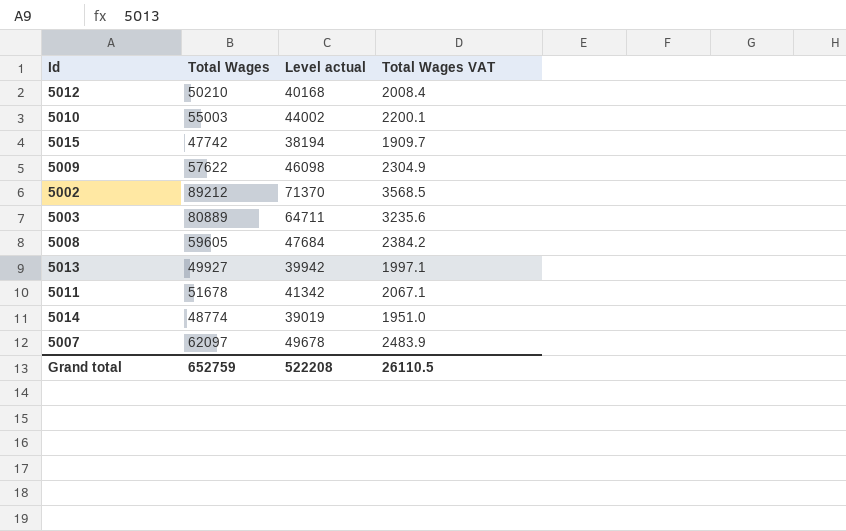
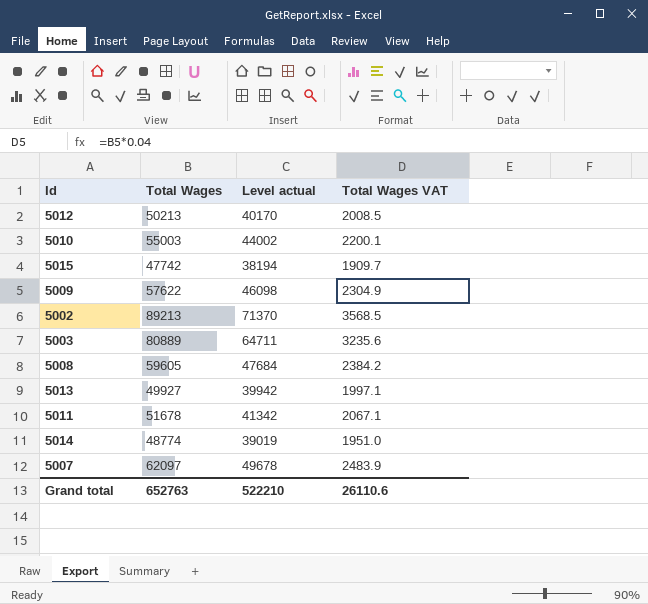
5012 | Total Wages: 50210 -> 50213
5012 | Level actual: 40168 -> 40170
5012 | Total Wages VAT: 2008.4 -> 2008.5
5002 | Total Wages: 89212 -> 89213
Grand total | Total Wages: 652759 -> 652763
Grand total | Level actual: 522208 -> 522210
Grand total | Total Wages VAT: 26110.5 -> 26110.6

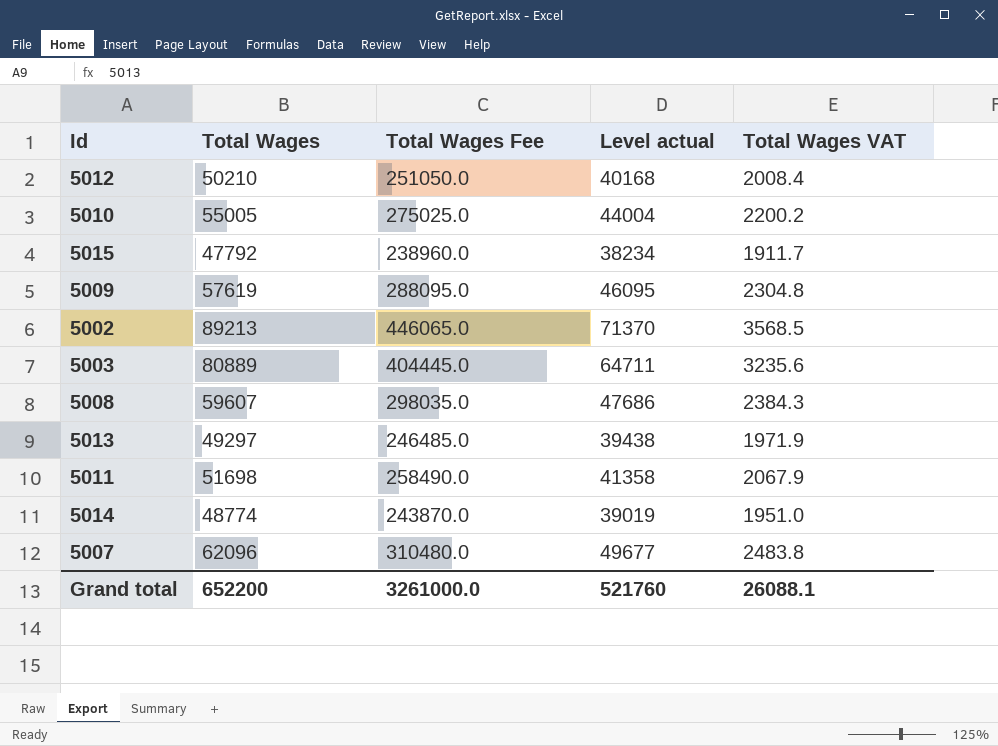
column Total Wages Fee | formula: none -> [Total Wages] * 5
5012 | Total Wages: 50213 -> 50210
5012 | Level actual: 40170 -> 40168
5012 | Total Wages VAT: 2008.5 -> 2008.4
5010 | Total Wages: 55003 -> 55005
5010 | Level actual: 44002 -> 44004
5010 | Total Wages VAT: 2200.1 -> 2200.2
5015 | Total Wages: 47742 -> 47792
5015 | Level actual: 38194 -> 38234
5015 | Total Wages VAT: 1909.7 -> 1911.7
5009 | Total Wages: 57622 -> 57619
5009 | Level actual: 46098 -> 46095
5009 | Total Wages VAT: 2304.9 -> 2304.8
5008 | Total Wages: 59605 -> 59607
5008 | Level actual: 47684 -> 47686
5008 | Total Wages VAT: 2384.2 -> 2384.3
5013 | Total Wages: 49927 -> 49297
5013 | Level actual: 39942 -> 39438
5013 | Total Wages VAT: 1997.1 -> 1971.9
5011 | Total Wages: 51678 -> 51698
5011 | Level actual: 41342 -> 41358
5011 | Total Wages VAT: 2067.1 -> 2067.9
5007 | Total Wages: 62097 -> 62096
5007 | Level actual: 49678 -> 49677
5007 | Total Wages VAT: 2483.9 -> 2483.8
Grand total | Total Wages: 652763 -> 652200
Grand total | Level actual: 522210 -> 521760
Grand total | Total Wages VAT: 26110.6 -> 26088.1

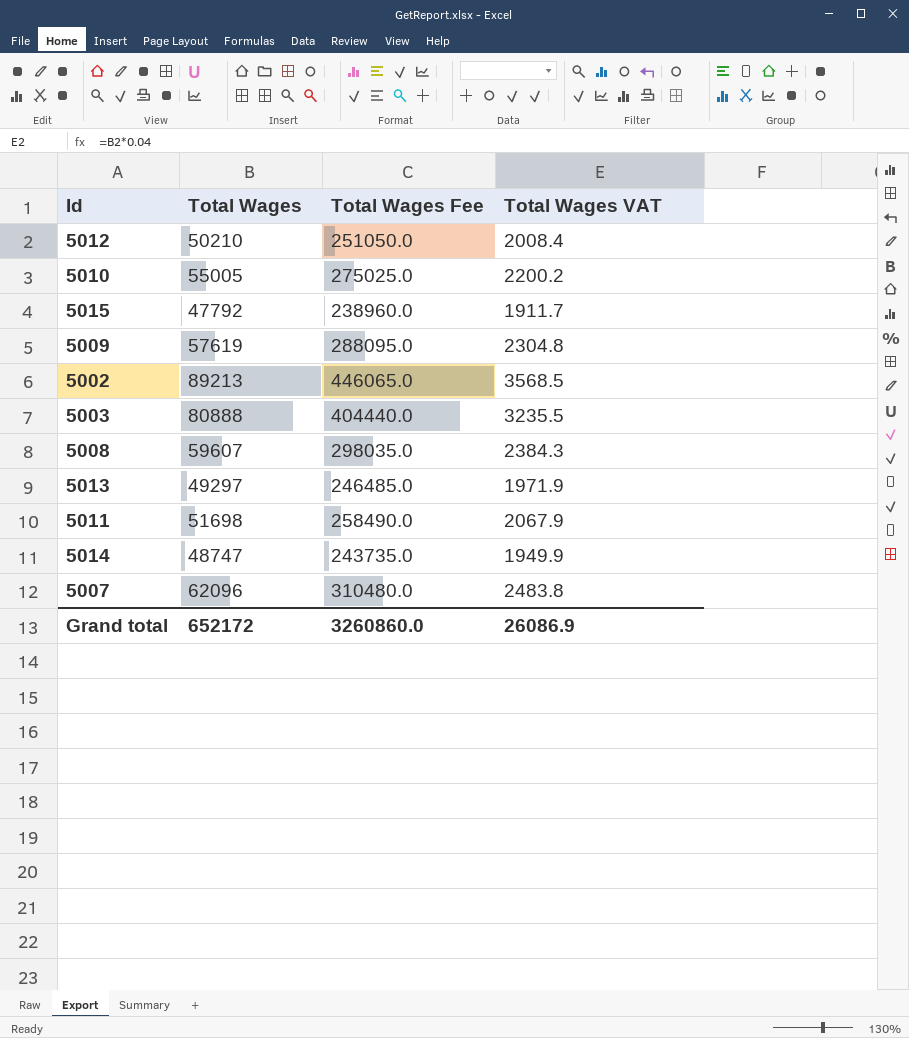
column Level actual | formula: [Total Wages] * 0.8 -> none
5003 | Total Wages: 80889 -> 80888
5003 | Total Wages Fee: 404445.0 -> 404440.0
5003 | Total Wages VAT: 3235.6 -> 3235.5
5014 | Total Wages: 48774 -> 48747
5014 | Total Wages Fee: 243870.0 -> 243735.0
5014 | Total Wages VAT: 1951.0 -> 1949.9
Grand total | Total Wages: 652200 -> 652172
Grand total | Total Wages Fee: 3261000.0 -> 3260860.0
Grand total | Total Wages VAT: 26088.1 -> 26086.9

